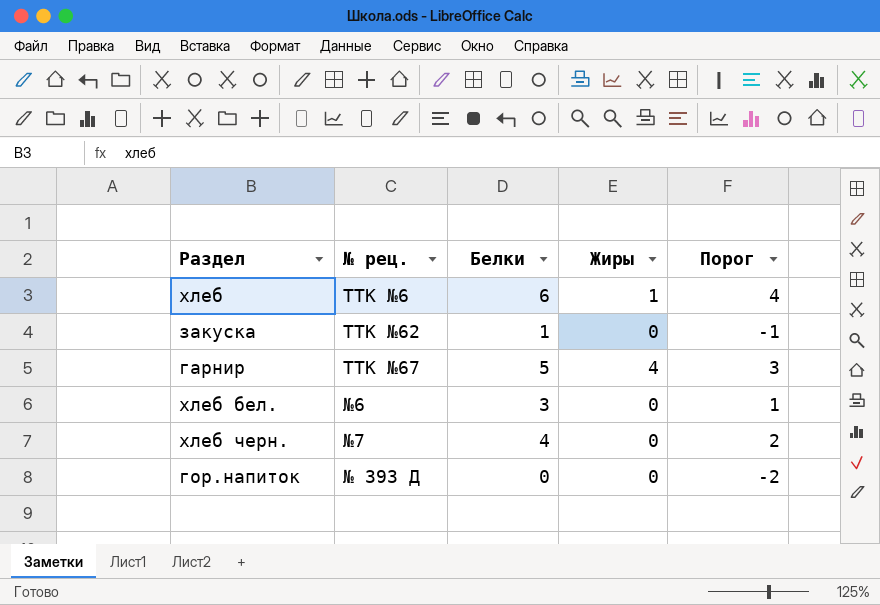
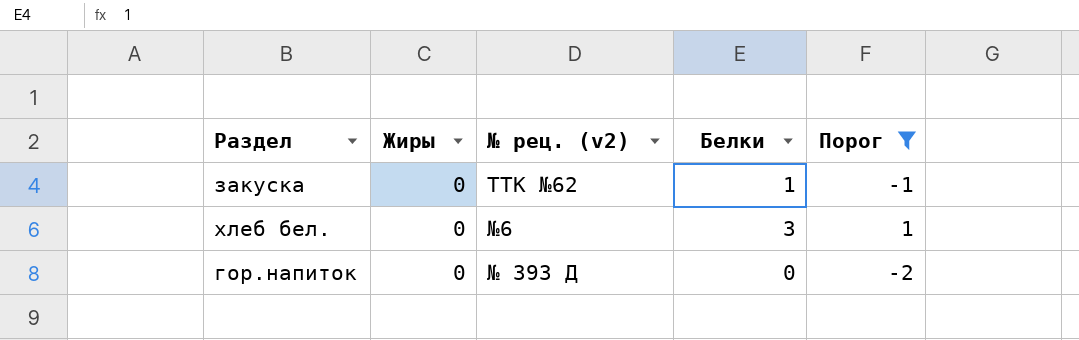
filter: none -> Порог <= 1
column Жиры | position: 4 -> 2
column name: № рец. -> № рец. (v2)

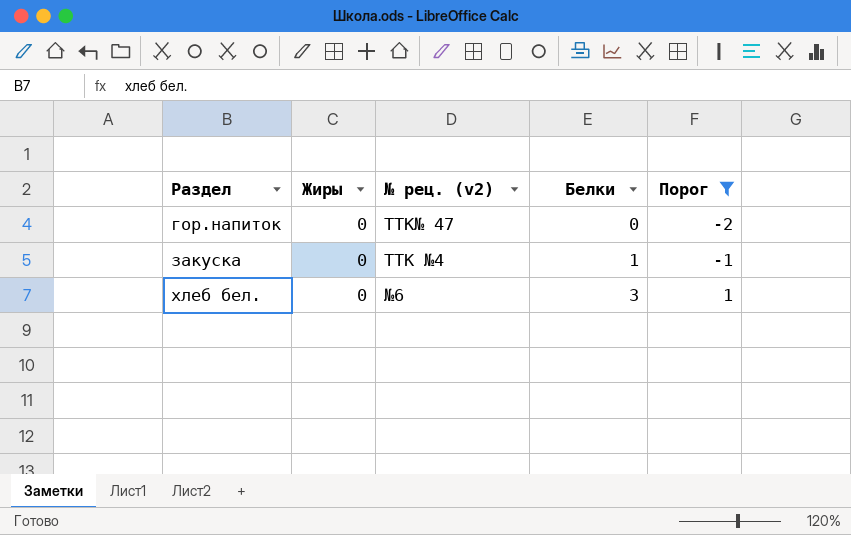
row order: none -> Раздел ascending
гор.напиток | № рец. (v2): № 393 Д -> ТТК№ 47
закуска | № рец. (v2): ТТК №62 -> ТТК №4

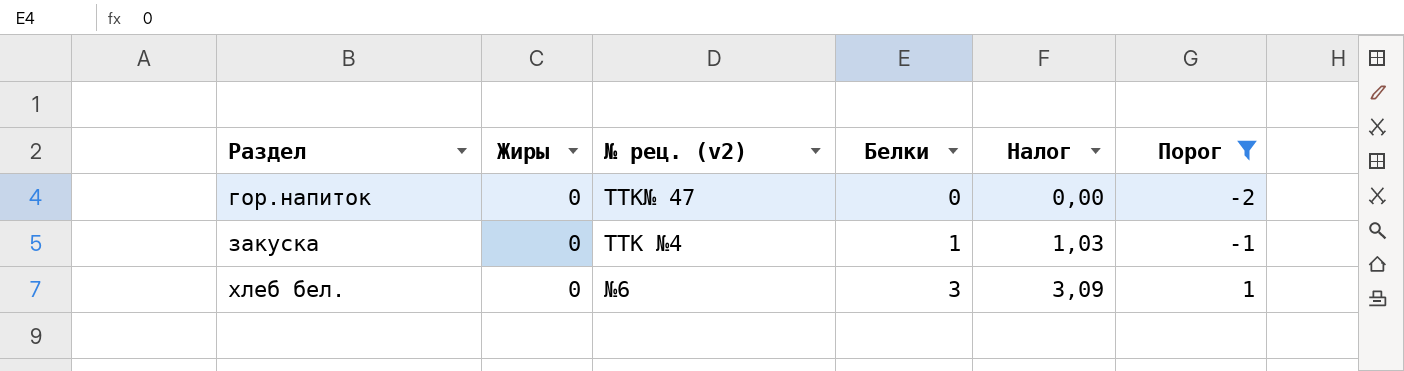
column Налог | formula: none -> [Белки] * 1,03

